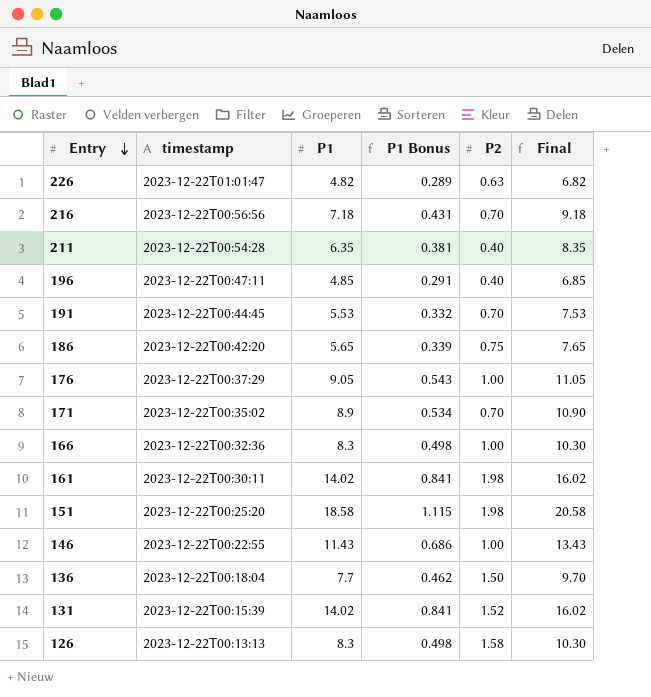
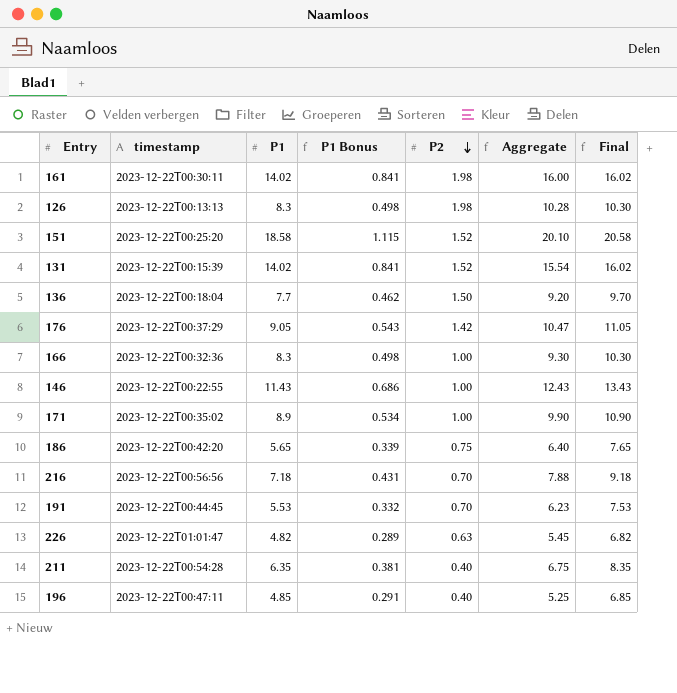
row order: Entry descending -> P2 descending
column Aggregate | formula: none -> [P1] + [P2]
126 | P2: 1.58 -> 1.98
151 | P2: 1.98 -> 1.52
176 | P2: 1.00 -> 1.42
171 | P2: 0.70 -> 1.00

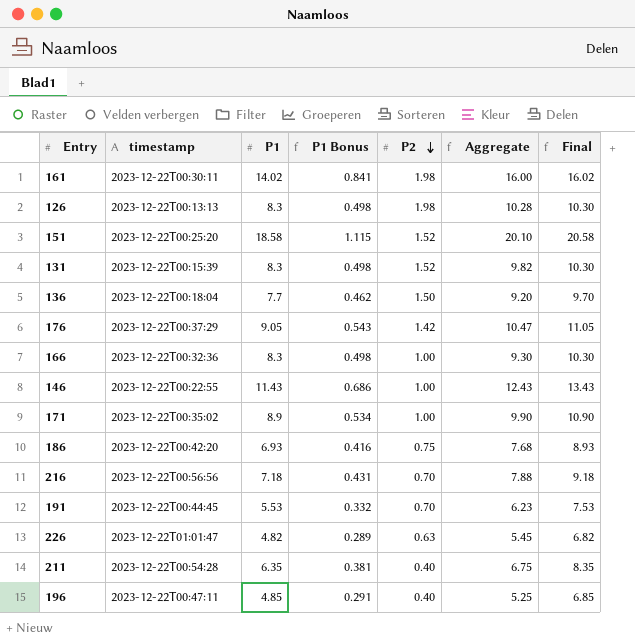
131 | P1: 14.02 -> 8.3
131 | P1 Bonus: 0.841 -> 0.498
131 | Aggregate: 15.54 -> 9.82
131 | Final: 16.02 -> 10.30
186 | P1: 5.65 -> 6.93
186 | P1 Bonus: 0.339 -> 0.416
186 | Aggregate: 6.40 -> 7.68
186 | Final: 7.65 -> 8.93

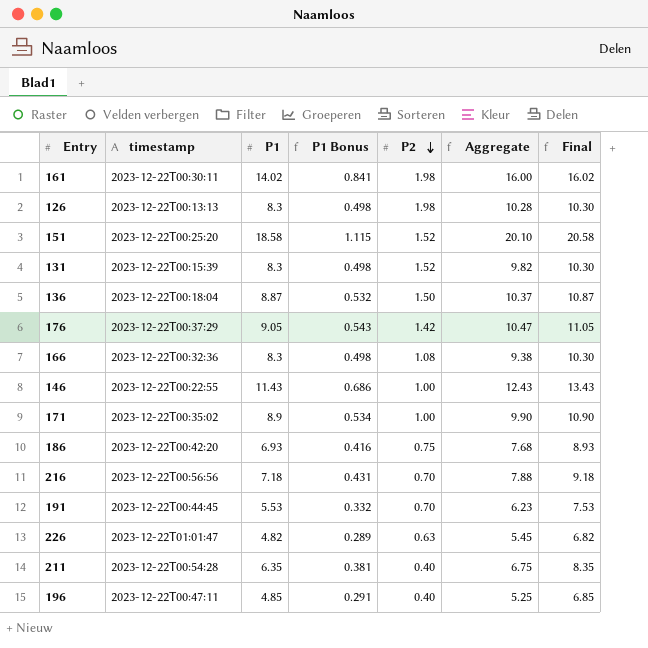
136 | P1: 7.7 -> 8.87
136 | P1 Bonus: 0.462 -> 0.532
136 | Aggregate: 9.20 -> 10.37
136 | Final: 9.70 -> 10.87
166 | P2: 1.00 -> 1.08
166 | Aggregate: 9.30 -> 9.38

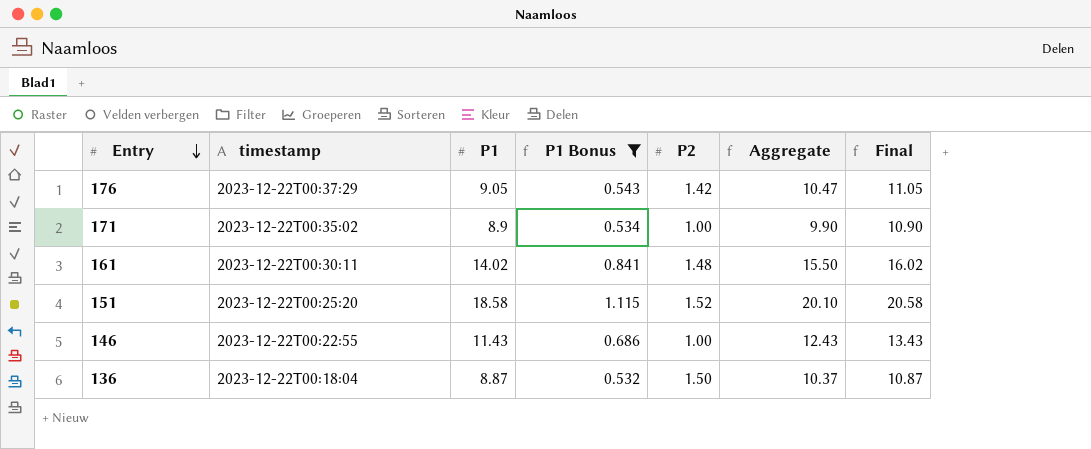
filter: none -> P1 Bonus >= 0.532
row order: P2 descending -> Entry descending
161 | P2: 1.98 -> 1.48
161 | Aggregate: 16.00 -> 15.50

